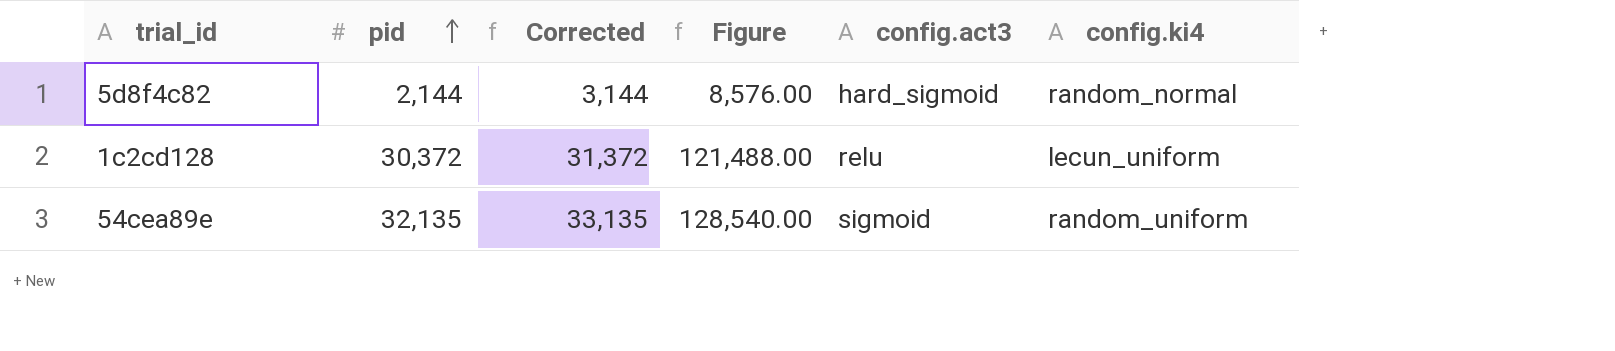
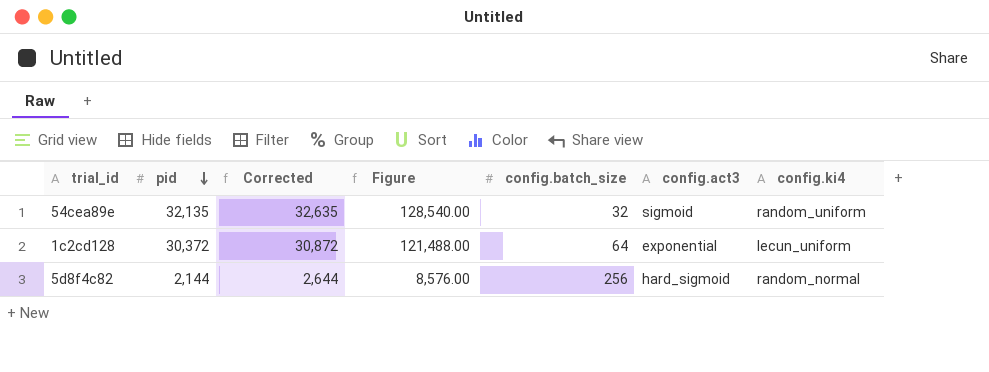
row order: pid ascending -> pid descending
column Corrected | formula: [pid] + 1000 -> [pid] + 500
column config.batch_size | position: none -> 5
1c2cd128 | config.act3: relu -> exponential

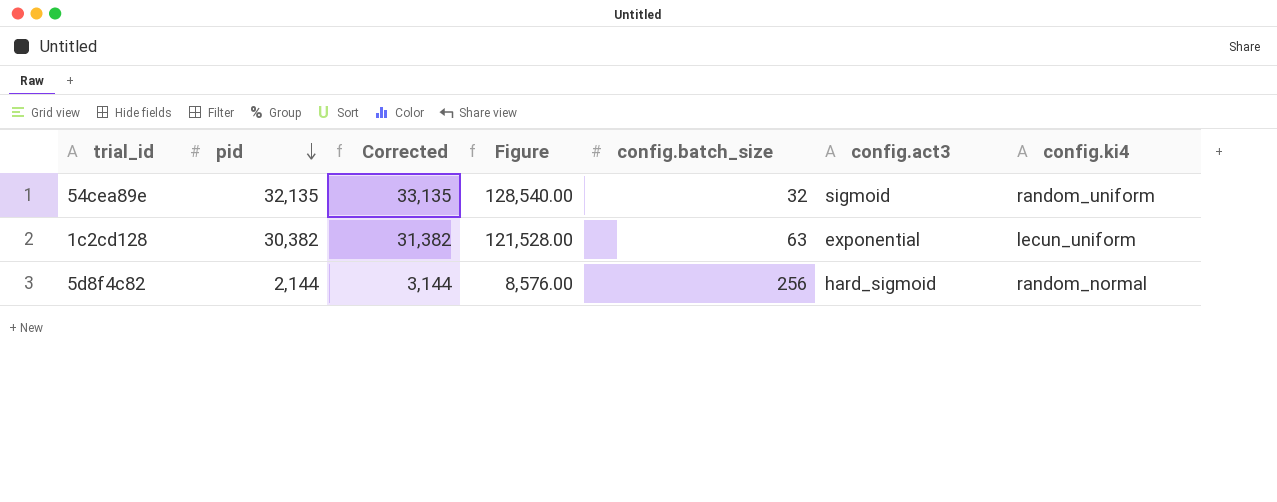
column Corrected | formula: [pid] + 500 -> [pid] + 1000
1c2cd128 | pid: 30,372 -> 30,382
1c2cd128 | Figure: 121,488.00 -> 121,528.00
1c2cd128 | config.batch_size: 64 -> 63

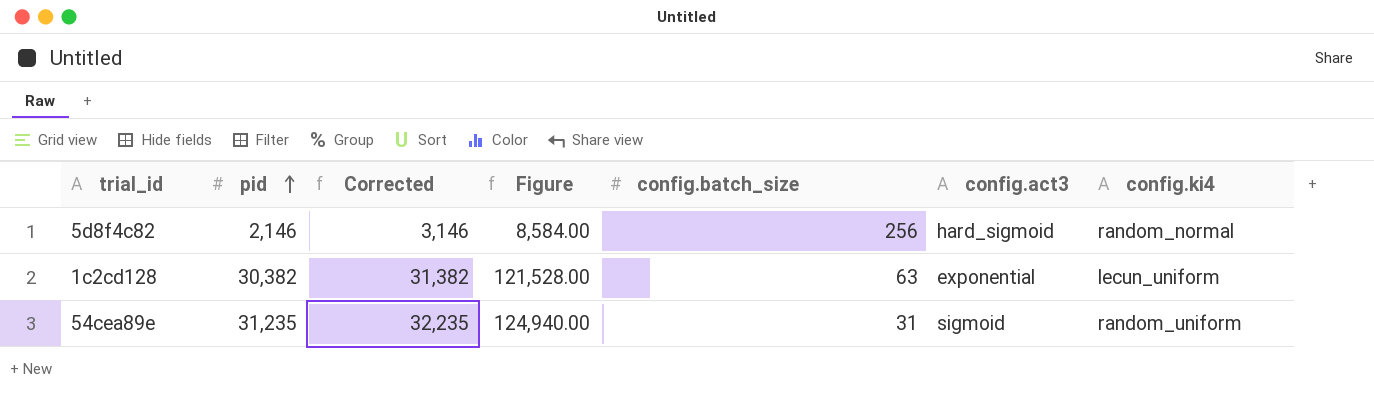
row order: pid descending -> pid ascending
5d8f4c82 | pid: 2,144 -> 2,146
5d8f4c82 | Corrected: 3,144 -> 3,146
5d8f4c82 | Figure: 8,576.00 -> 8,584.00
54cea89e | pid: 32,135 -> 31,235
54cea89e | Corrected: 33,135 -> 32,235
54cea89e | Figure: 128,540.00 -> 124,940.00
54cea89e | config.batch_size: 32 -> 31

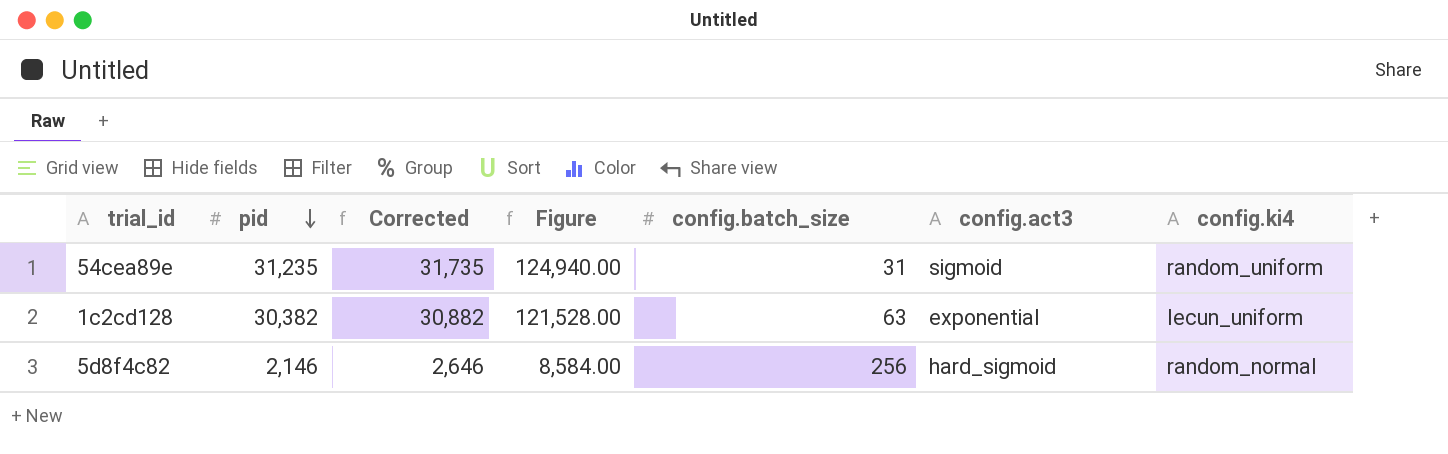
row order: pid ascending -> pid descending
column Corrected | formula: [pid] + 1000 -> [pid] + 500

